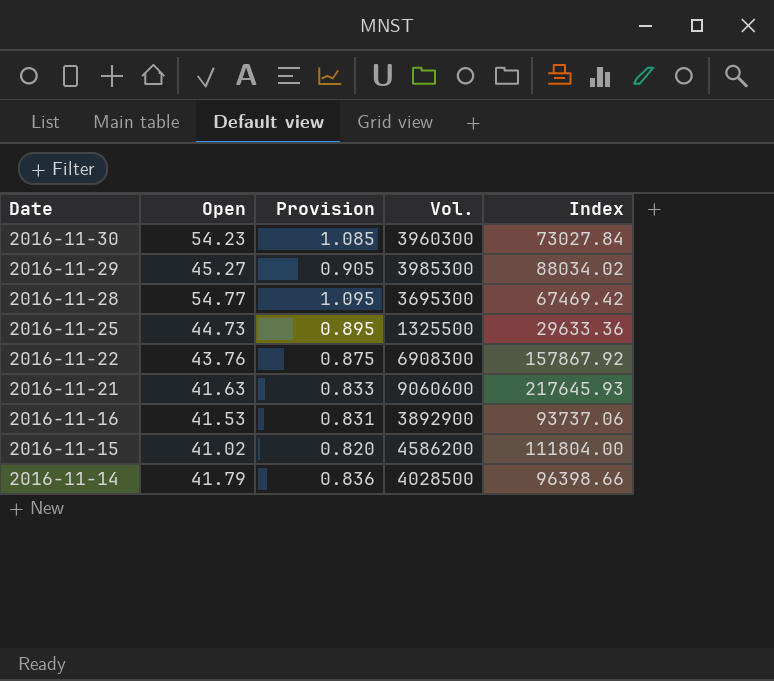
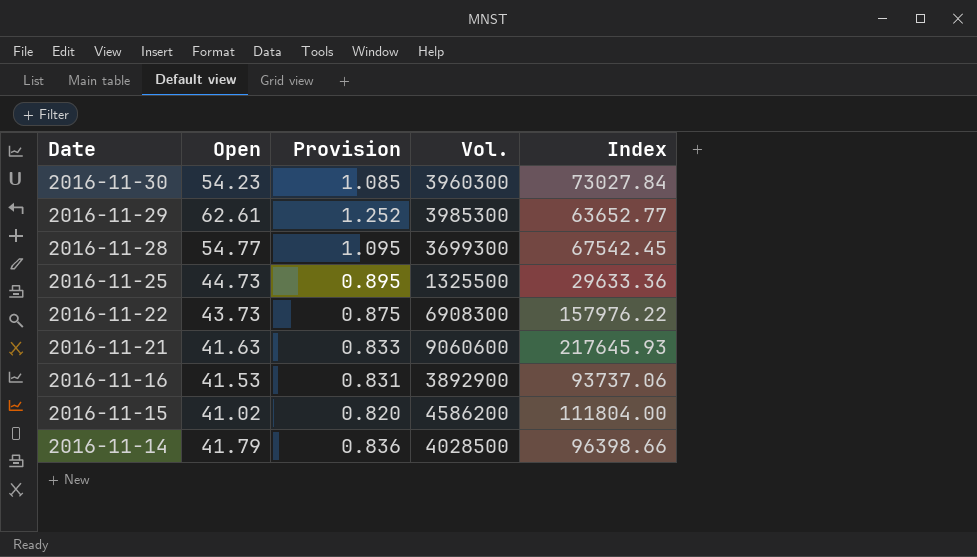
2016-11-29 | Open: 45.27 -> 62.61
2016-11-29 | Provision: 0.905 -> 1.252
2016-11-29 | Index: 88034.02 -> 63652.77
2016-11-28 | Vol.: 3695300 -> 3699300
2016-11-28 | Index: 67469.42 -> 67542.45
2016-11-22 | Open: 43.76 -> 43.73
2016-11-22 | Index: 157867.92 -> 157976.22

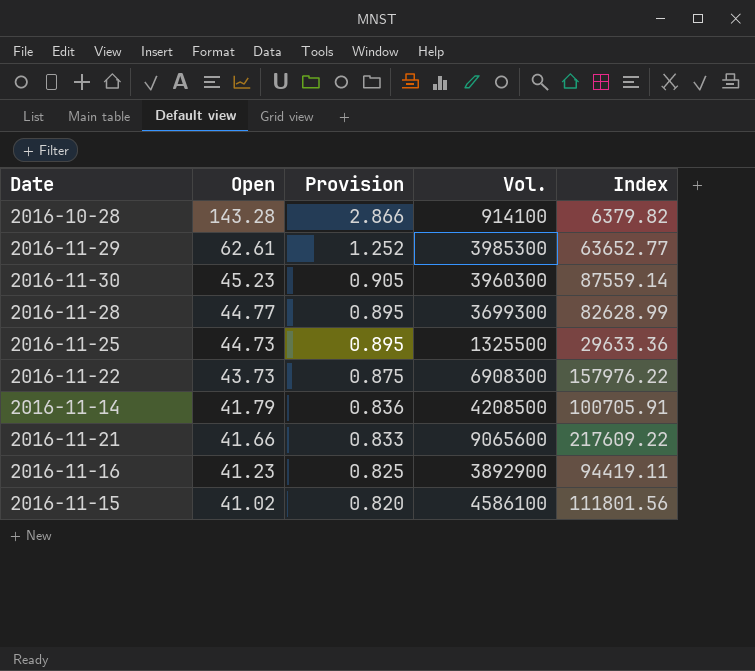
row order: Date descending -> Open descending
row 2016-10-28: none -> 143.28 | 2.866 | 914100 | 6379.82
2016-11-30 | Open: 54.23 -> 45.23
2016-11-30 | Provision: 1.085 -> 0.905
2016-11-30 | Index: 73027.84 -> 87559.14
2016-11-28 | Open: 54.77 -> 44.77
2016-11-28 | Provision: 1.095 -> 0.895
2016-11-28 | Index: 67542.45 -> 82628.99
2016-11-14 | Vol.: 4028500 -> 4208500
2016-11-14 | Index: 96398.66 -> 100705.91
2016-11-21 | Open: 41.63 -> 41.66
2016-11-21 | Vol.: 9060600 -> 9065600
2016-11-21 | Index: 217645.93 -> 217609.22
2016-11-16 | Open: 41.53 -> 41.23
2016-11-16 | Provision: 0.831 -> 0.825
2016-11-16 | Index: 93737.06 -> 94419.11
2016-11-15 | Vol.: 4586200 -> 4586100
2016-11-15 | Index: 111804.00 -> 111801.56

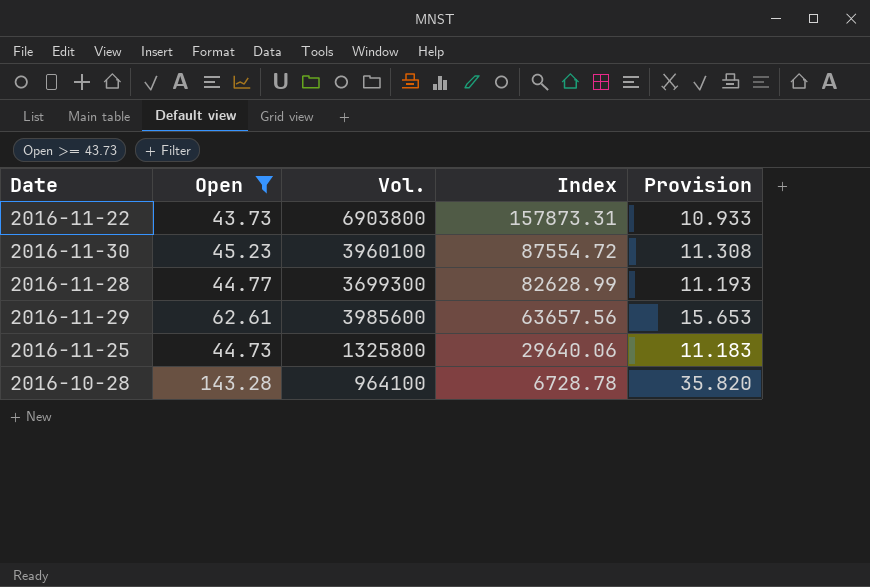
filter: none -> Open >= 43.73
row order: Open descending -> Index descending
column Provision | formula: [Open] * 0.02 -> [Open] * 0.25
column Provision | position: 3 -> 5
2016-11-22 | Vol.: 6908300 -> 6903800
2016-11-22 | Index: 157976.22 -> 157873.31
2016-11-30 | Vol.: 3960300 -> 3960100
2016-11-30 | Index: 87559.14 -> 87554.72
2016-11-29 | Vol.: 3985300 -> 3985600
2016-11-29 | Index: 63652.77 -> 63657.56
2016-11-25 | Vol.: 1325500 -> 1325800
2016-11-25 | Index: 29633.36 -> 29640.06
2016-10-28 | Vol.: 914100 -> 964100
2016-10-28 | Index: 6379.82 -> 6728.78

